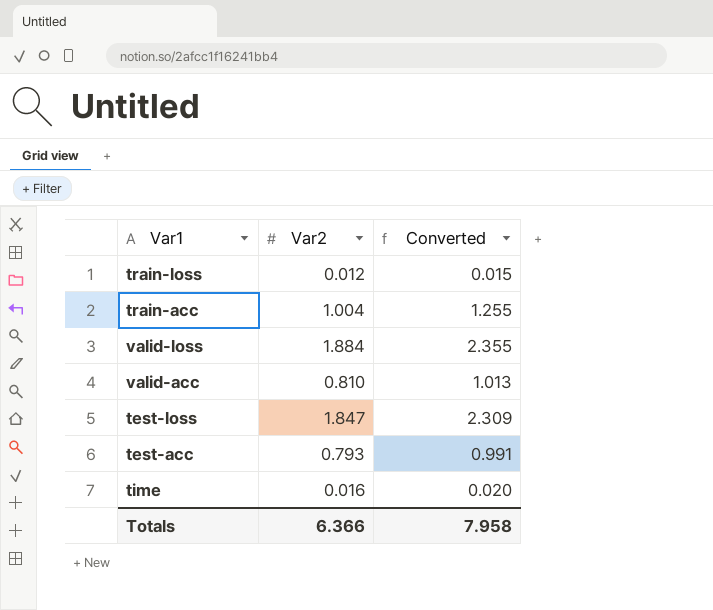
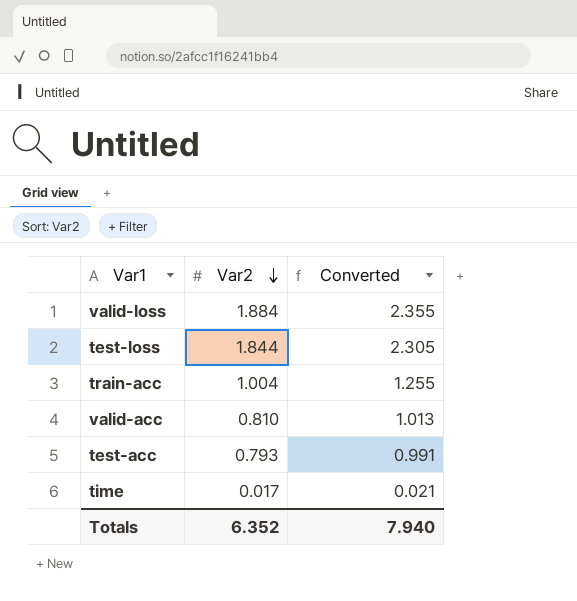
row order: none -> Var2 descending
row train-loss: 0.012 | 0.015 -> none
test-loss | Var2: 1.847 -> 1.844
test-loss | Converted: 2.309 -> 2.305
time | Var2: 0.016 -> 0.017
time | Converted: 0.020 -> 0.021
Totals | Var2: 6.366 -> 6.352
Totals | Converted: 7.958 -> 7.940

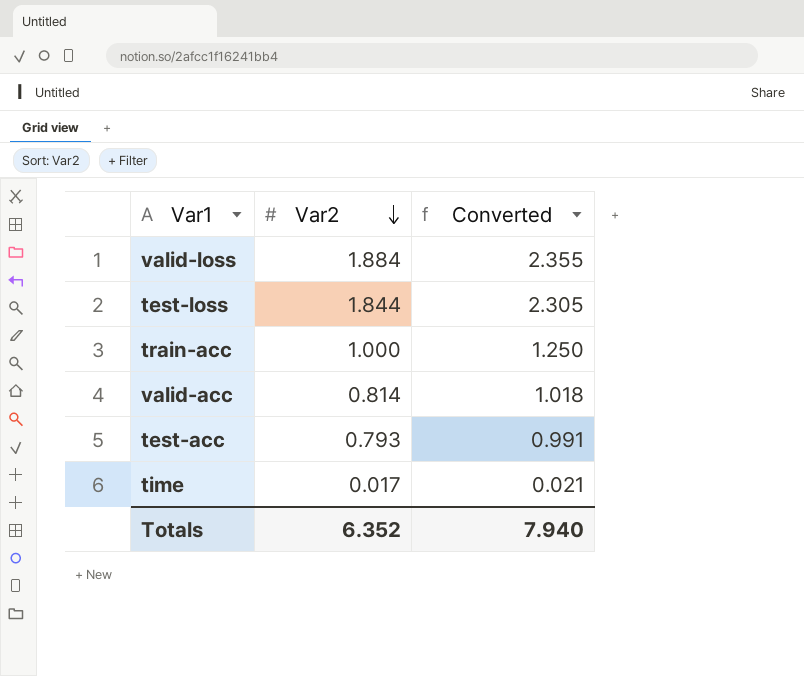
train-acc | Var2: 1.004 -> 1.000
train-acc | Converted: 1.255 -> 1.250
valid-acc | Var2: 0.810 -> 0.814
valid-acc | Converted: 1.013 -> 1.018

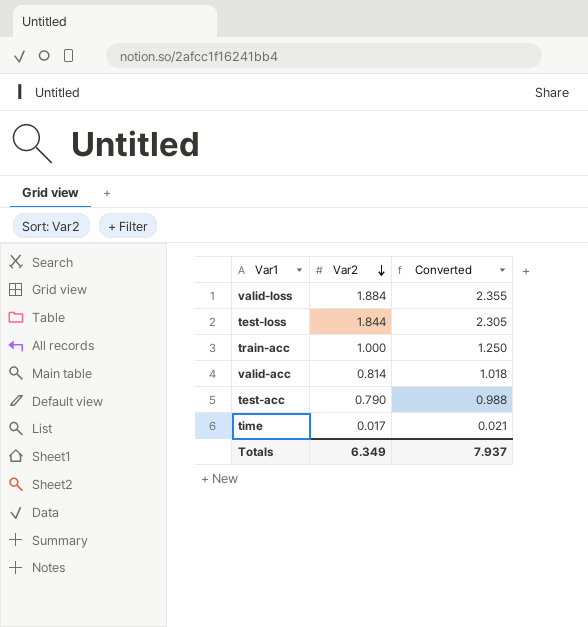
test-acc | Var2: 0.793 -> 0.790
test-acc | Converted: 0.991 -> 0.988
Totals | Var2: 6.352 -> 6.349
Totals | Converted: 7.940 -> 7.937

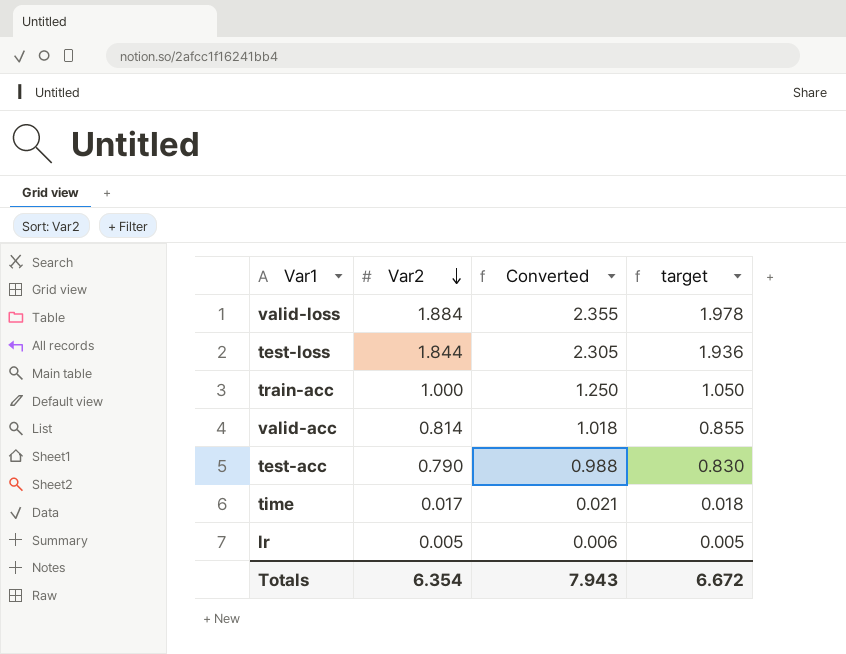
column target | formula: none -> [Var2] * 1.05
row lr: none -> 0.005 | 0.006 | 0.005
Totals | Var2: 6.349 -> 6.354
Totals | Converted: 7.937 -> 7.943

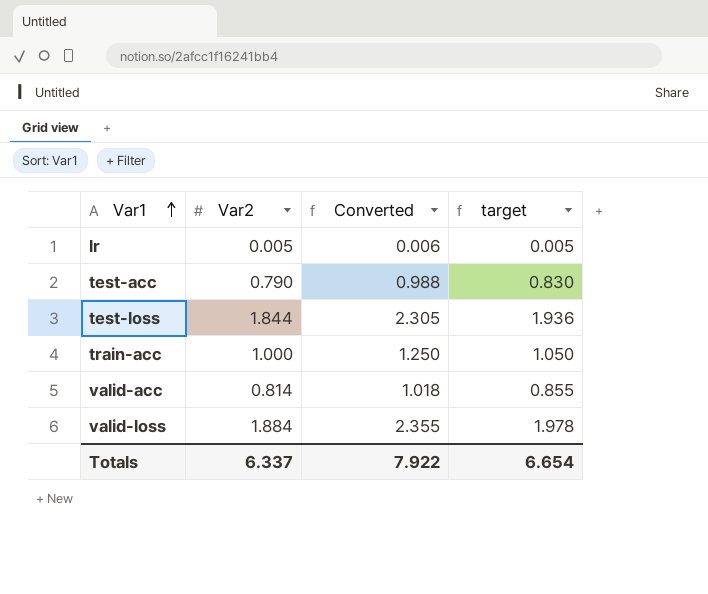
row order: Var2 descending -> Var1 ascending
row time: 0.017 | 0.021 | 0.018 -> none
Totals | Var2: 6.354 -> 6.337
Totals | Converted: 7.943 -> 7.922
Totals | target: 6.672 -> 6.654

